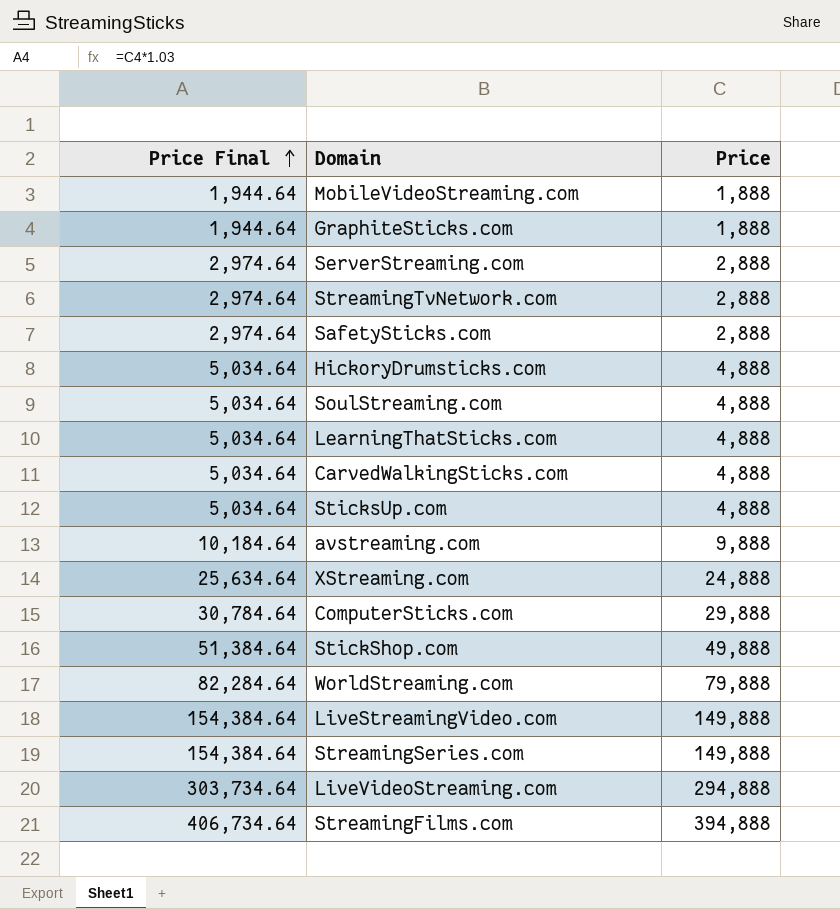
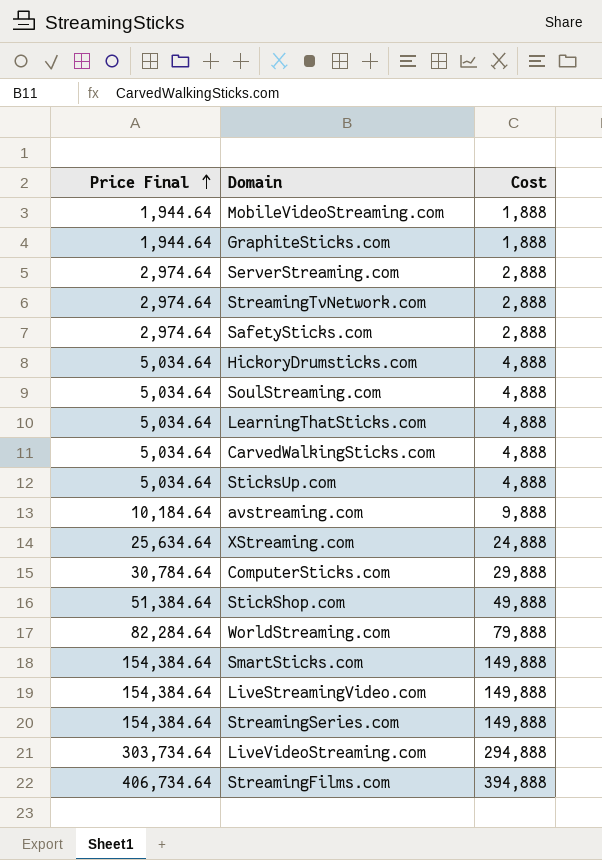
column name: Price -> Cost
row SmartSticks.com: none -> 154,384.64 | 149,888

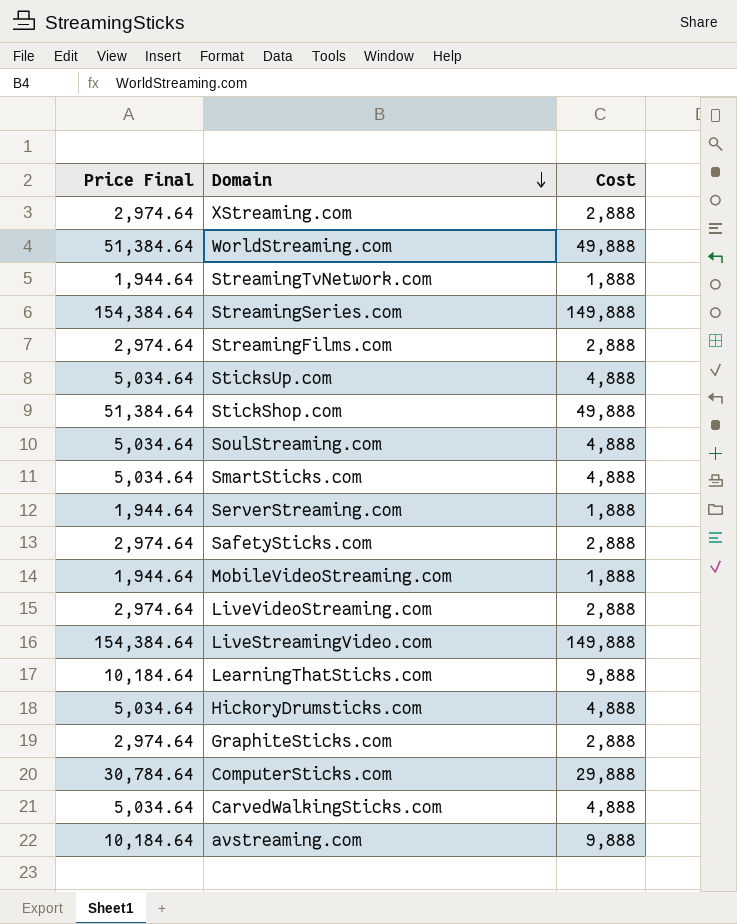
row order: Price Final ascending -> Domain descending
XStreaming.com | Price Final: 25,634.64 -> 2,974.64
XStreaming.com | Cost: 24,888 -> 2,888
WorldStreaming.com | Price Final: 82,284.64 -> 51,384.64
WorldStreaming.com | Cost: 79,888 -> 49,888
StreamingTvNetwork.com | Price Final: 2,974.64 -> 1,944.64
StreamingTvNetwork.com | Cost: 2,888 -> 1,888
StreamingFilms.com | Price Final: 406,734.64 -> 2,974.64
StreamingFilms.com | Cost: 394,888 -> 2,888
SmartSticks.com | Price Final: 154,384.64 -> 5,034.64
SmartSticks.com | Cost: 149,888 -> 4,888
ServerStreaming.com | Price Final: 2,974.64 -> 1,944.64
ServerStreaming.com | Cost: 2,888 -> 1,888
LiveVideoStreaming.com | Price Final: 303,734.64 -> 2,974.64
LiveVideoStreaming.com | Cost: 294,888 -> 2,888
LearningThatSticks.com | Price Final: 5,034.64 -> 10,184.64
LearningThatSticks.com | Cost: 4,888 -> 9,888
GraphiteSticks.com | Price Final: 1,944.64 -> 2,974.64
GraphiteSticks.com | Cost: 1,888 -> 2,888

